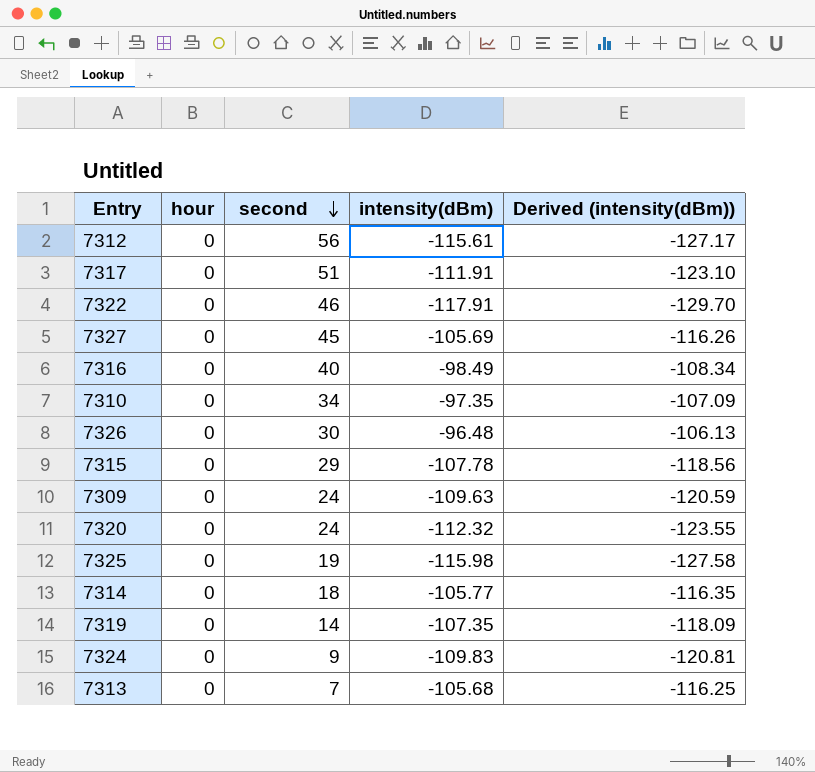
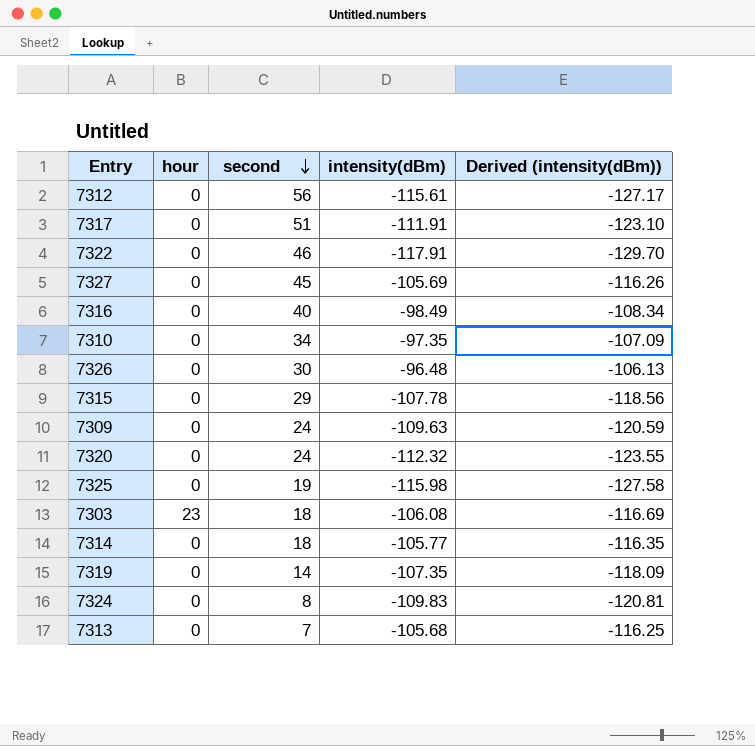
row 7303: none -> 23 | 18 | -106.08 | -116.69
7324 | second: 9 -> 8

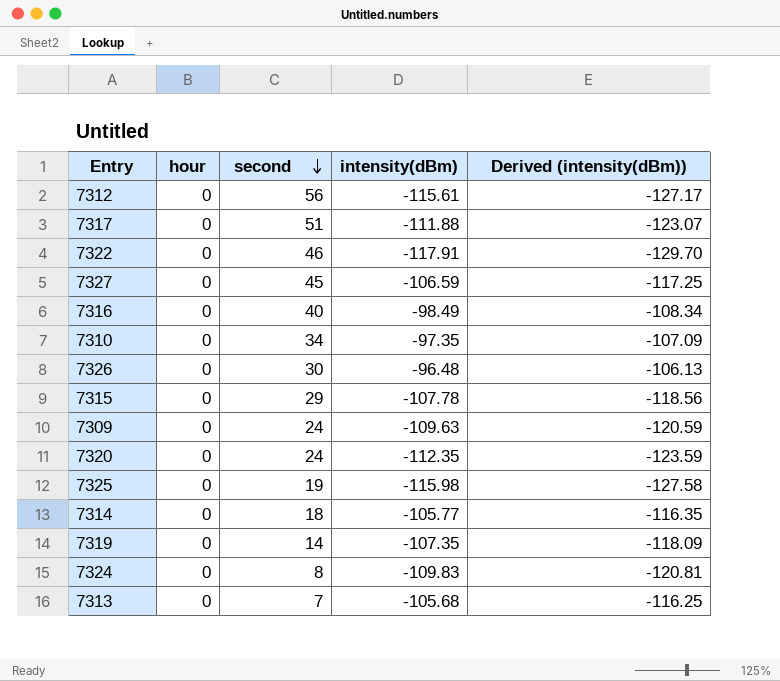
row 7303: 23 | 18 | -106.08 | -116.69 -> none
7317 | intensity(dBm): -111.91 -> -111.88
7317 | Derived (intensity(dBm)): -123.10 -> -123.07
7327 | intensity(dBm): -105.69 -> -106.59
7327 | Derived (intensity(dBm)): -116.26 -> -117.25
7320 | intensity(dBm): -112.32 -> -112.35
7320 | Derived (intensity(dBm)): -123.55 -> -123.59

